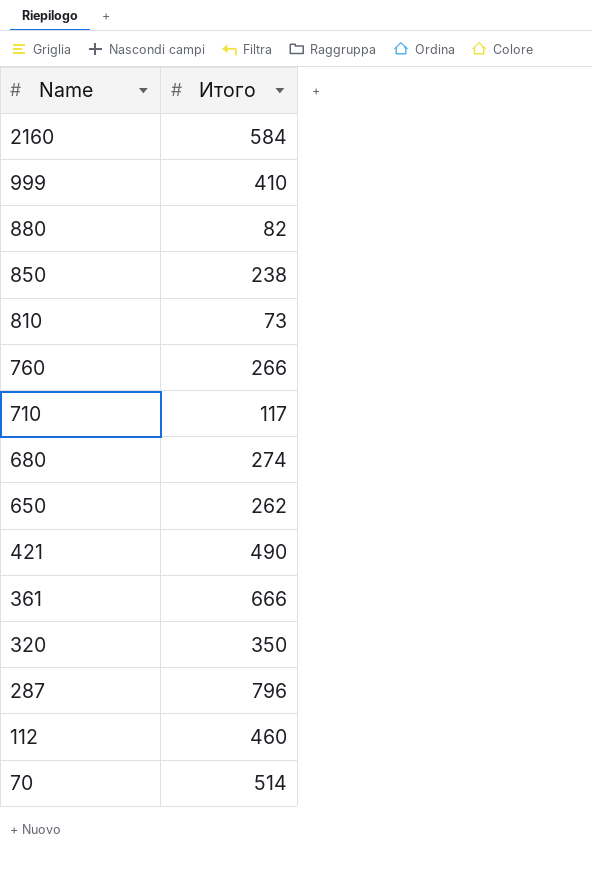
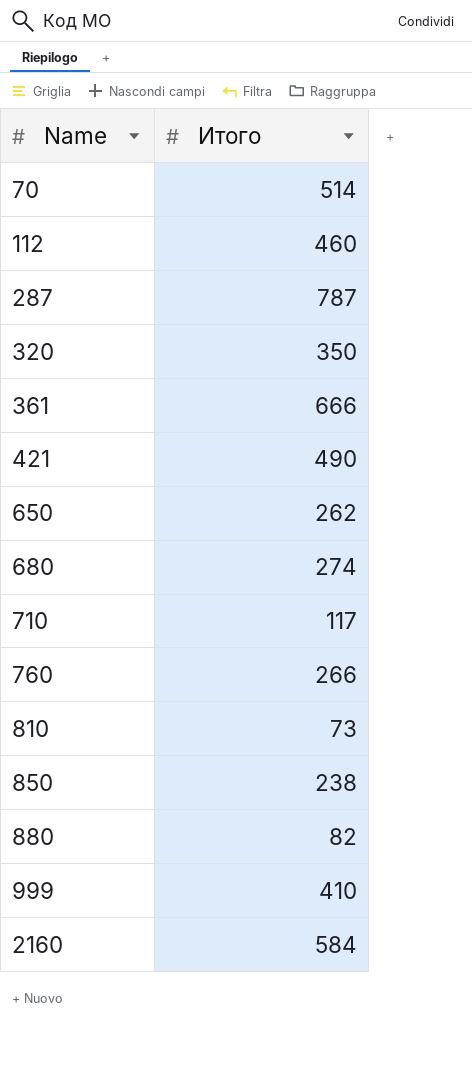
row order: Name descending -> Name ascending
287 | Итого: 796 -> 787

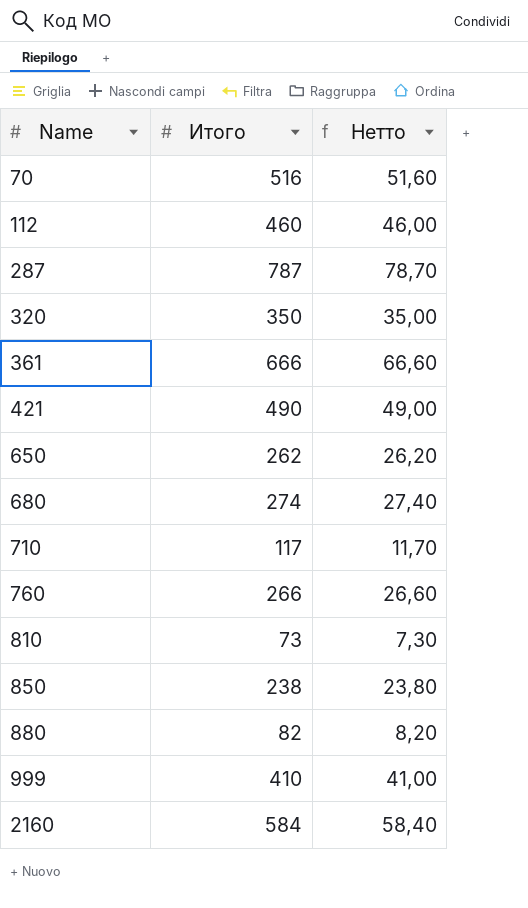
column Нетто | formula: none -> [Итого] * 0,1
70 | Итого: 514 -> 516

